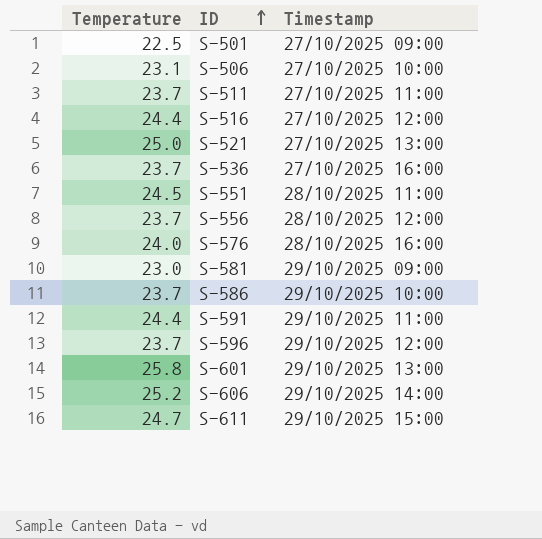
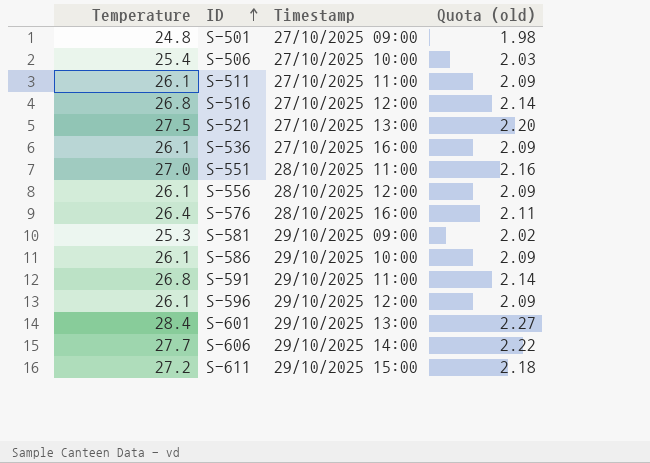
column Quota (old) | formula: none -> [Temperature] * 0.08
S-501 | Temperature: 22.5 -> 24.8
S-506 | Temperature: 23.1 -> 25.4
S-511 | Temperature: 23.7 -> 26.1
S-516 | Temperature: 24.4 -> 26.8
S-521 | Temperature: 25.0 -> 27.5
S-536 | Temperature: 23.7 -> 26.1
S-551 | Temperature: 24.5 -> 27.0
S-556 | Temperature: 23.7 -> 26.1
S-576 | Temperature: 24.0 -> 26.4
S-581 | Temperature: 23.0 -> 25.3
S-586 | Temperature: 23.7 -> 26.1
S-591 | Temperature: 24.4 -> 26.8
S-596 | Temperature: 23.7 -> 26.1
S-601 | Temperature: 25.8 -> 28.4
S-606 | Temperature: 25.2 -> 27.7
S-611 | Temperature: 24.7 -> 27.2

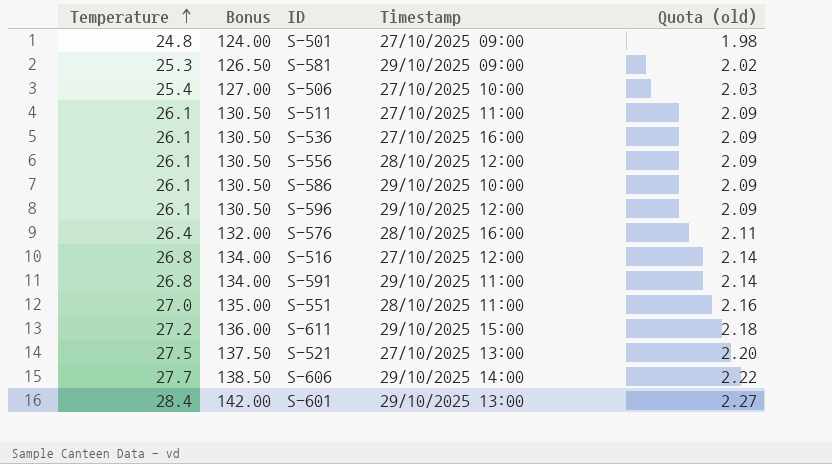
row order: ID ascending -> Temperature ascending
column Bonus | formula: none -> [Temperature] * 5

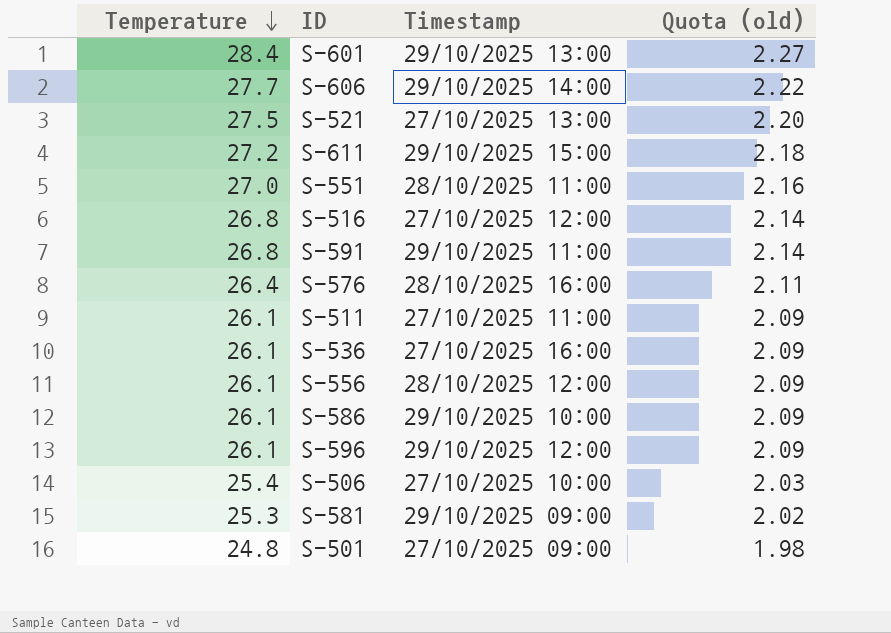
row order: Temperature ascending -> Temperature descending
column Bonus | formula: [Temperature] * 5 -> none

